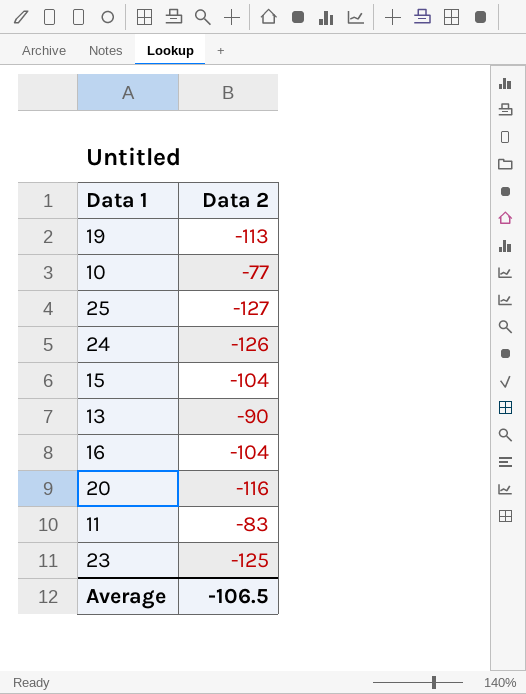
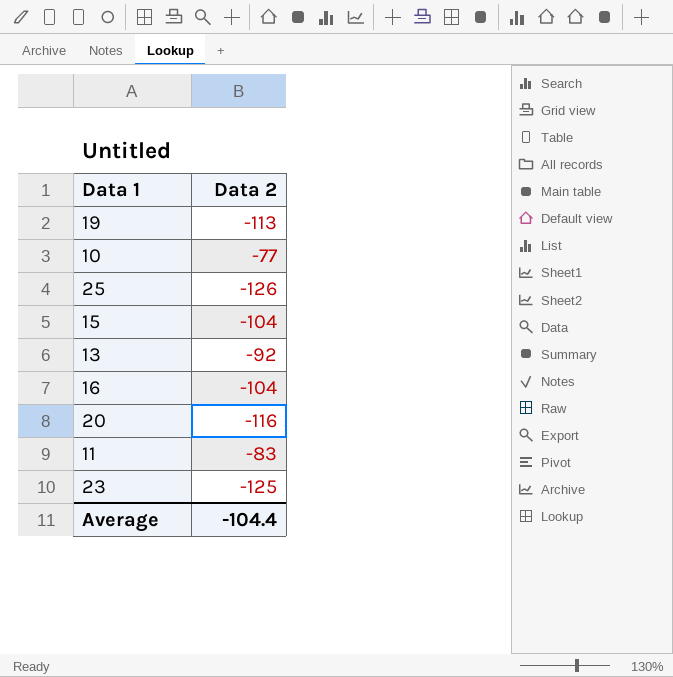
row 24: -126 -> none
25 | Data 2: -127 -> -126
13 | Data 2: -90 -> -92
Average | Data 2: -106.5 -> -104.4

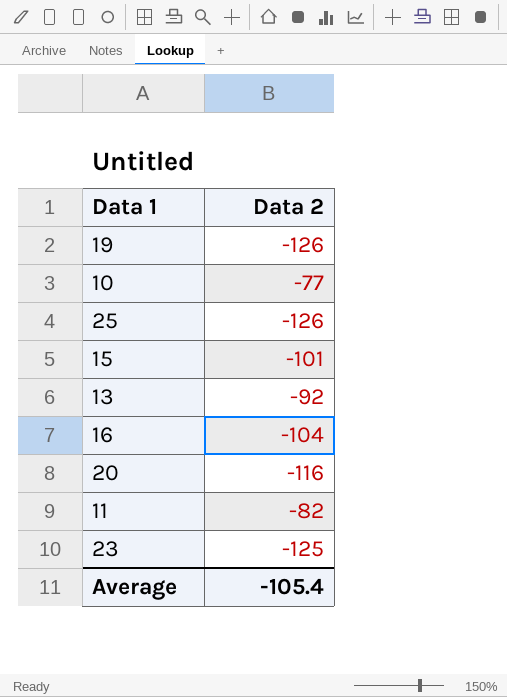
19 | Data 2: -113 -> -126
15 | Data 2: -104 -> -101
11 | Data 2: -83 -> -82
Average | Data 2: -104.4 -> -105.4

